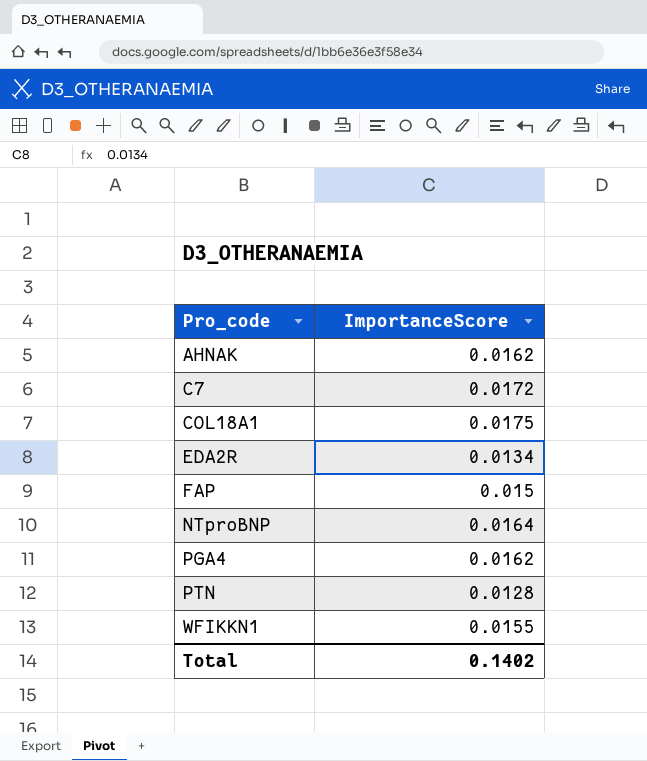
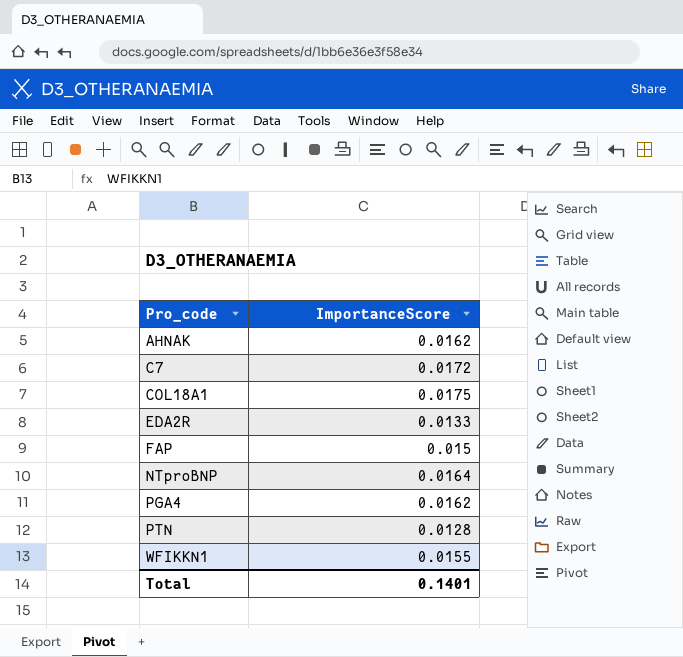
EDA2R | ImportanceScore: 0.0134 -> 0.0133
Total | ImportanceScore: 0.1402 -> 0.1401

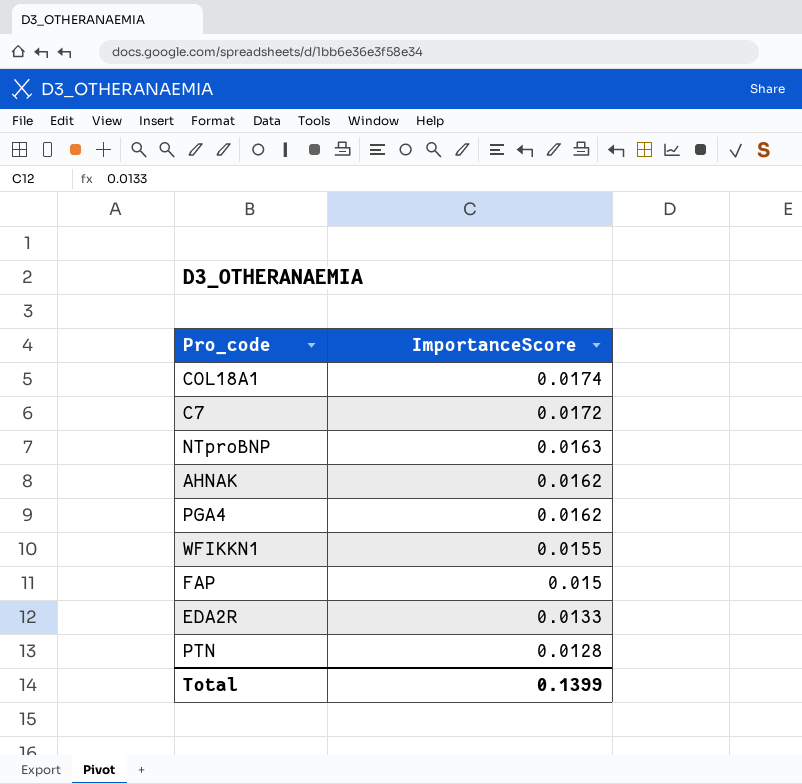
row order: Pro_code ascending -> ImportanceScore descending
COL18A1 | ImportanceScore: 0.0175 -> 0.0174
NTproBNP | ImportanceScore: 0.0164 -> 0.0163
Total | ImportanceScore: 0.1401 -> 0.1399

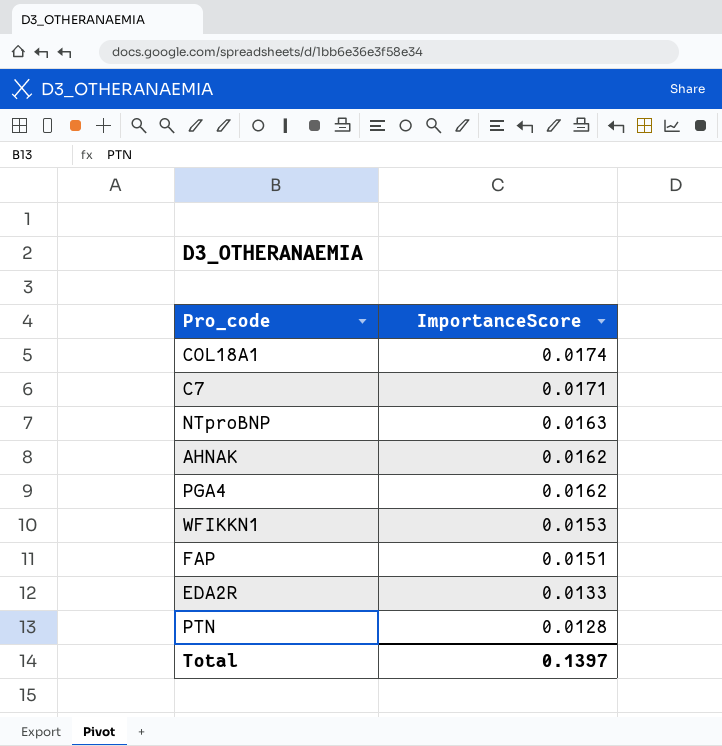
C7 | ImportanceScore: 0.0172 -> 0.0171
WFIKKN1 | ImportanceScore: 0.0155 -> 0.0153
FAP | ImportanceScore: 0.015 -> 0.0151
Total | ImportanceScore: 0.1399 -> 0.1397

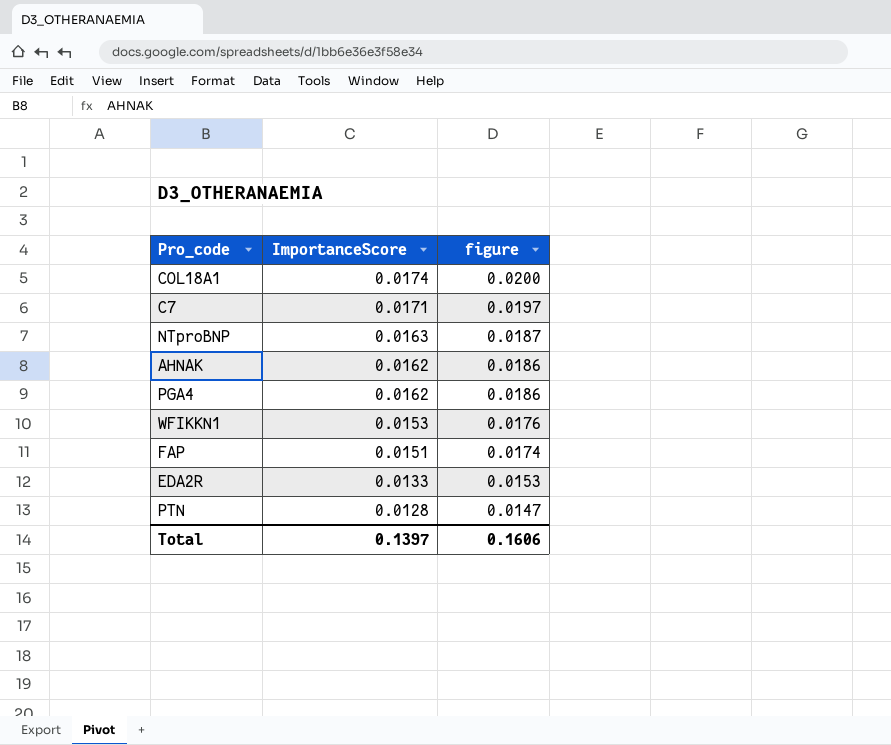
column figure | formula: none -> [ImportanceScore] * 1.15

